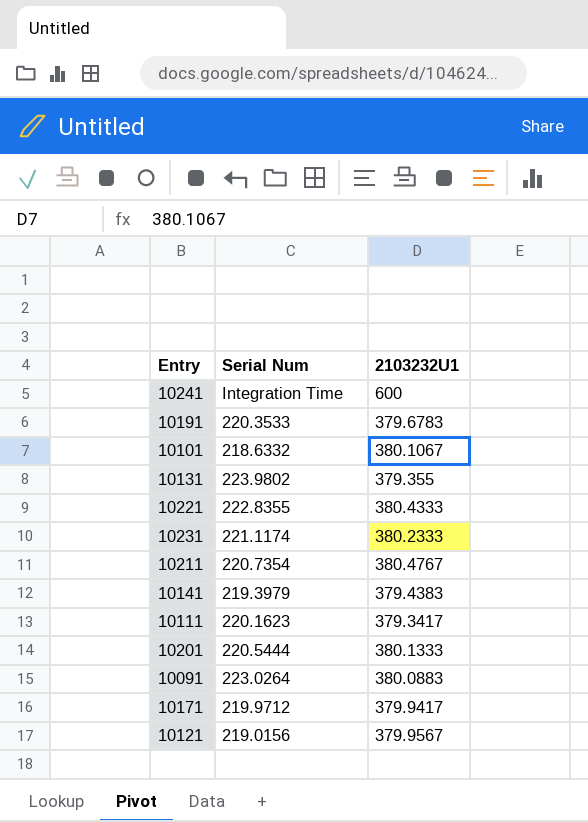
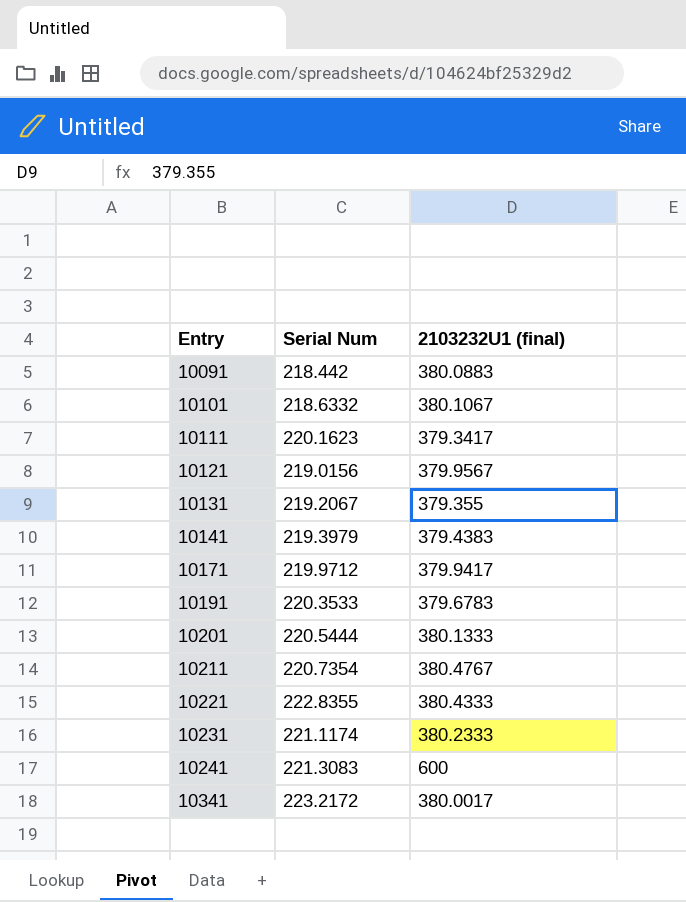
row order: none -> Entry ascending
column name: 2103232U1 -> 2103232U1 (final)
10091 | Serial Num: 223.0264 -> 218.442
10131 | Serial Num: 223.9802 -> 219.2067
10241 | Serial Num: Integration Time -> 221.3083
row 10341: none -> 223.2172 | 380.0017

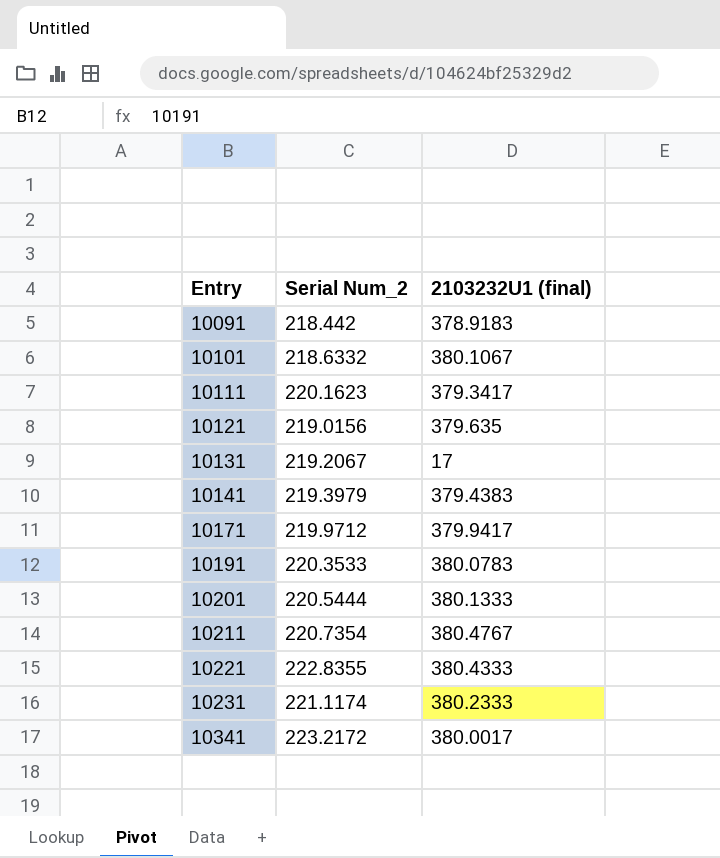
column name: Serial Num -> Serial Num_2
row 10241: 221.3083 | 600 -> none
10091 | 2103232U1 (final): 380.0883 -> 378.9183
10121 | 2103232U1 (final): 379.9567 -> 379.635
10131 | 2103232U1 (final): 379.355 -> 17
10191 | 2103232U1 (final): 379.6783 -> 380.0783

